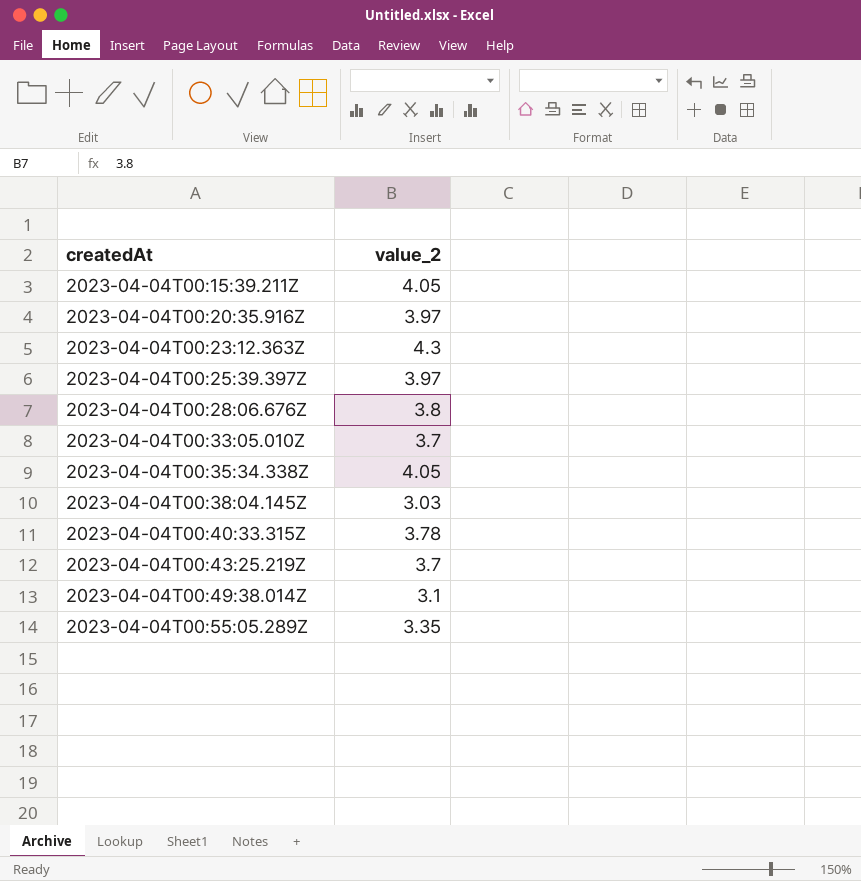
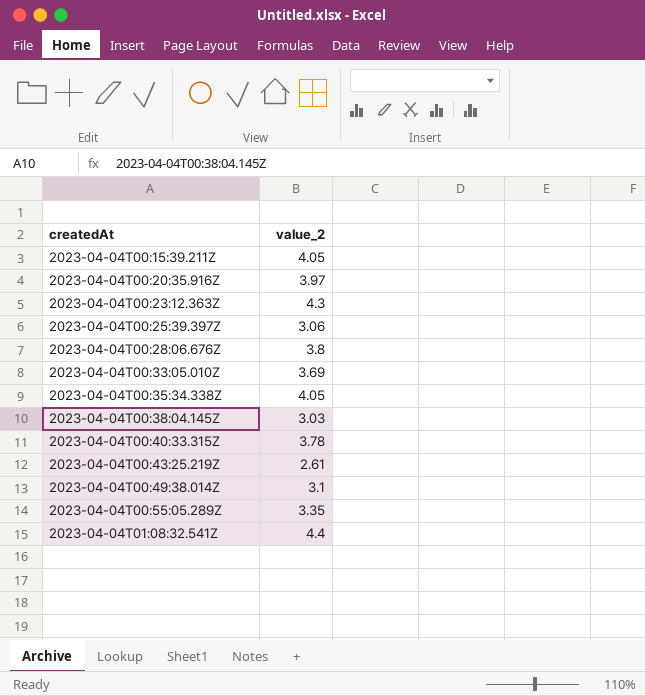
2023-04-04T00:25:39.397Z | value_2: 3.97 -> 3.06
2023-04-04T00:33:05.010Z | value_2: 3.7 -> 3.69
2023-04-04T00:43:25.219Z | value_2: 3.7 -> 2.61
row 2023-04-04T01:08:32.541Z: none -> 4.4

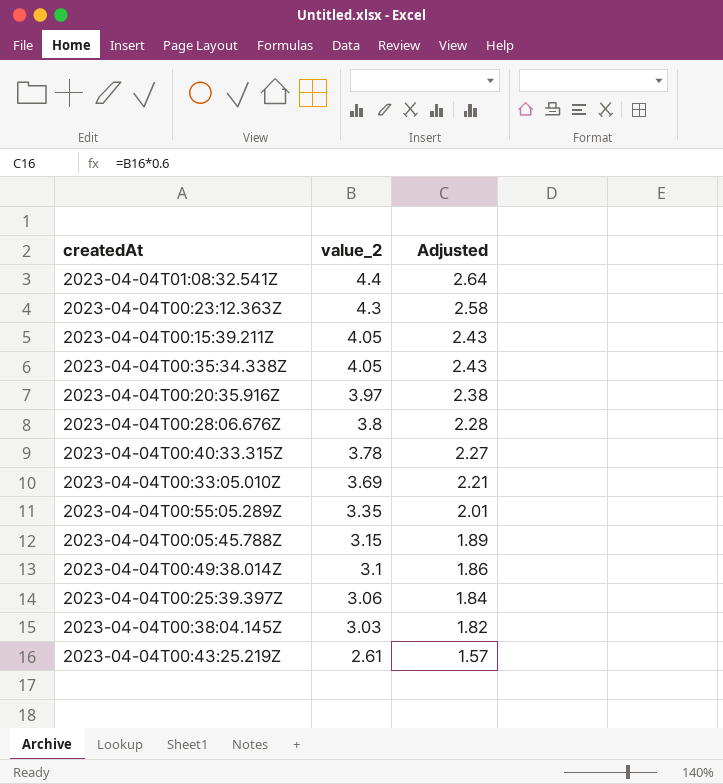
row order: createdAt ascending -> value_2 descending
column Adjusted | formula: none -> [value_2] * 0.6
row 2023-04-04T00:05:45.788Z: none -> 3.15 | 1.89

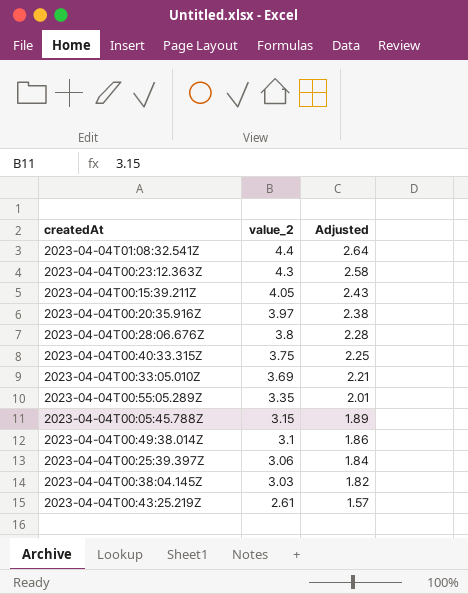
row 2023-04-04T00:35:34.338Z: 4.05 | 2.43 -> none
2023-04-04T00:40:33.315Z | value_2: 3.78 -> 3.75
2023-04-04T00:40:33.315Z | Adjusted: 2.27 -> 2.25

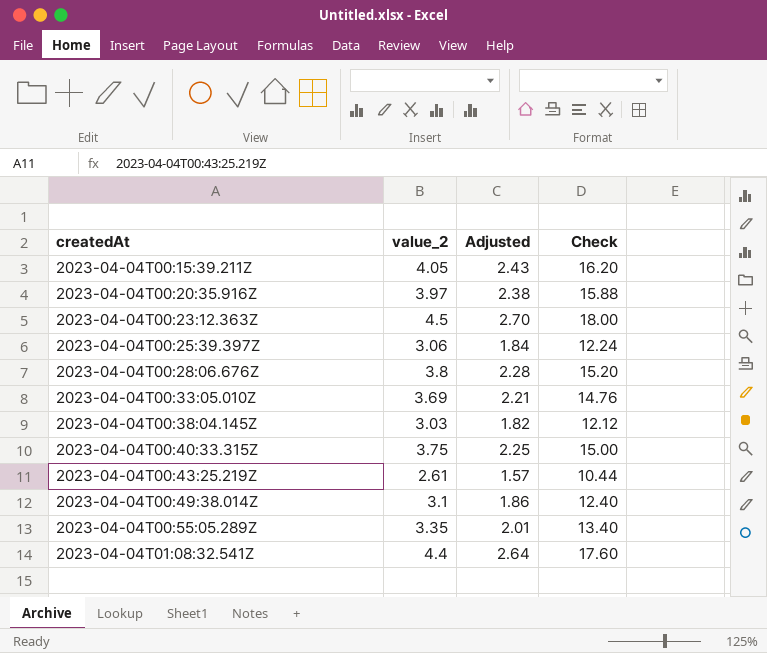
row order: value_2 descending -> createdAt ascending
column Check | formula: none -> [value_2] * 4
row 2023-04-04T00:05:45.788Z: 3.15 | 1.89 -> none
2023-04-04T00:23:12.363Z | value_2: 4.3 -> 4.5
2023-04-04T00:23:12.363Z | Adjusted: 2.58 -> 2.70

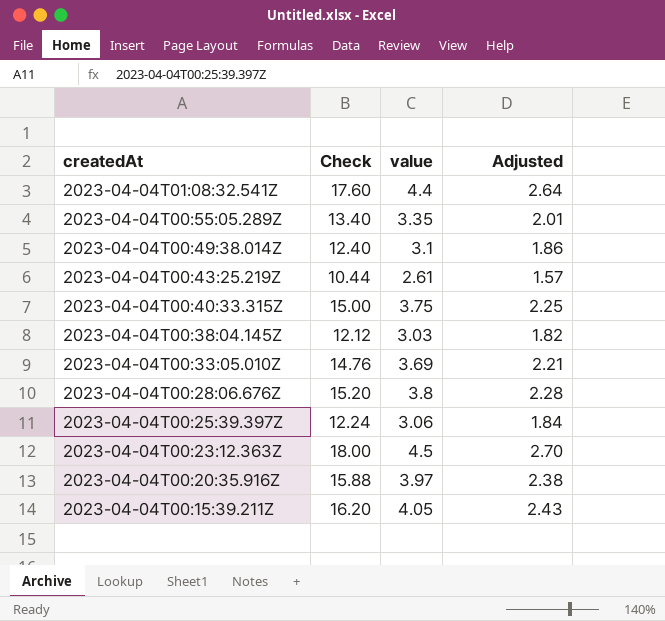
row order: createdAt ascending -> createdAt descending
column Check | position: 4 -> 2
column name: value_2 -> value

